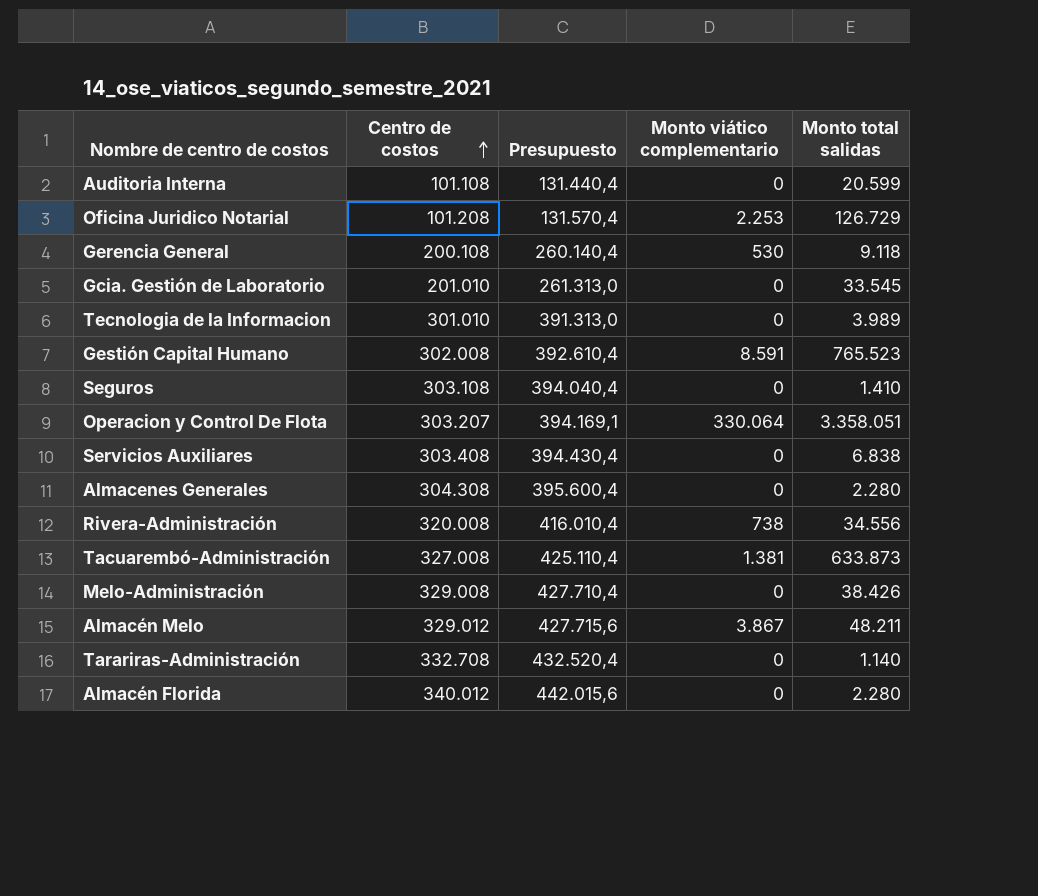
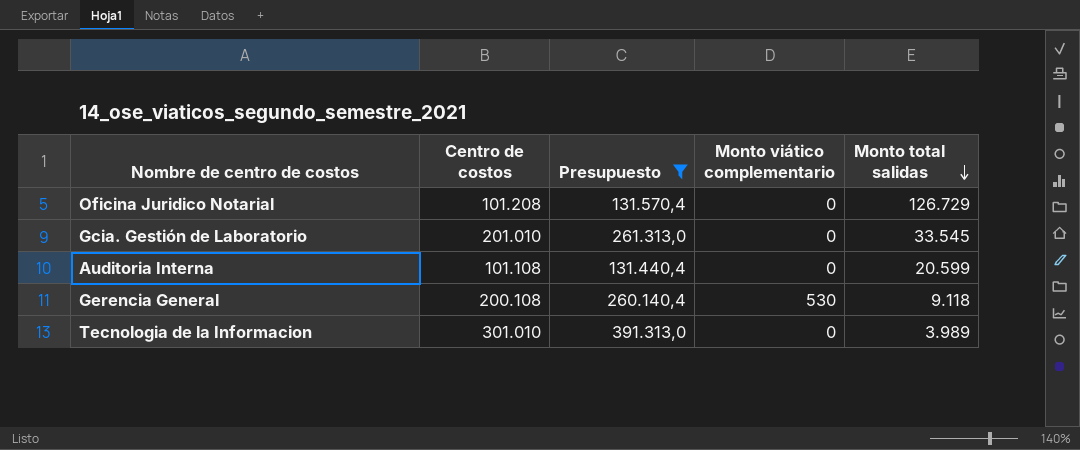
filter: none -> Presupuesto <= 391.313,0
row order: Centro de costos ascending -> Monto total salidas descending
Oficina Juridico Notarial | Monto viático complementario: 2.253 -> 0

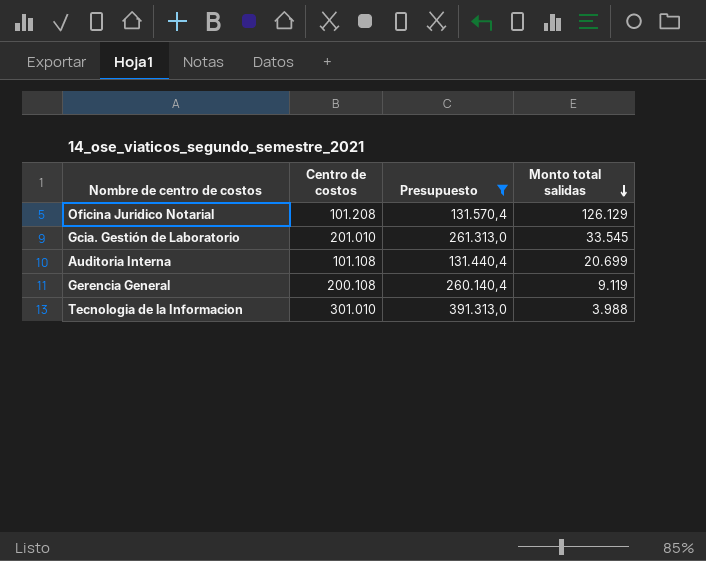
column Monto viático complementario | position: 4 -> none
Oficina Juridico Notarial | Monto total salidas: 126.729 -> 126.129
Auditoria Interna | Monto total salidas: 20.599 -> 20.699
Gerencia General | Monto total salidas: 9.118 -> 9.119
Tecnologia de la Informacion | Monto total salidas: 3.989 -> 3.988

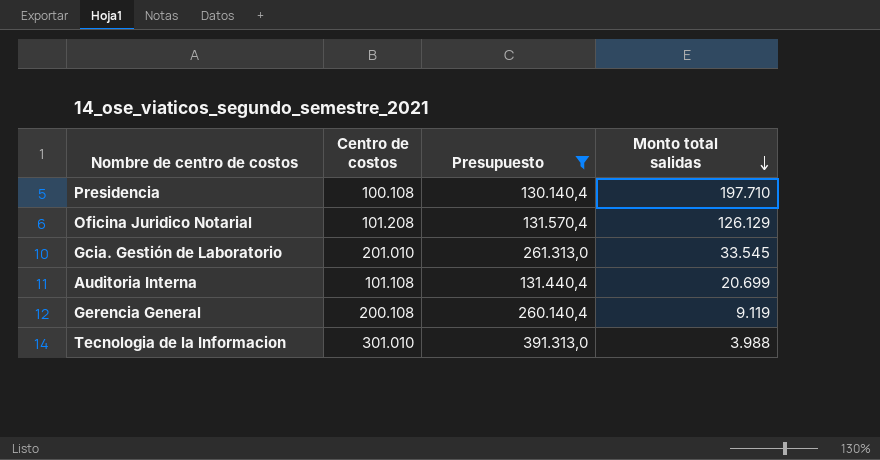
row Presidencia: none -> 100.108 | 130.140,4 | 197.710

